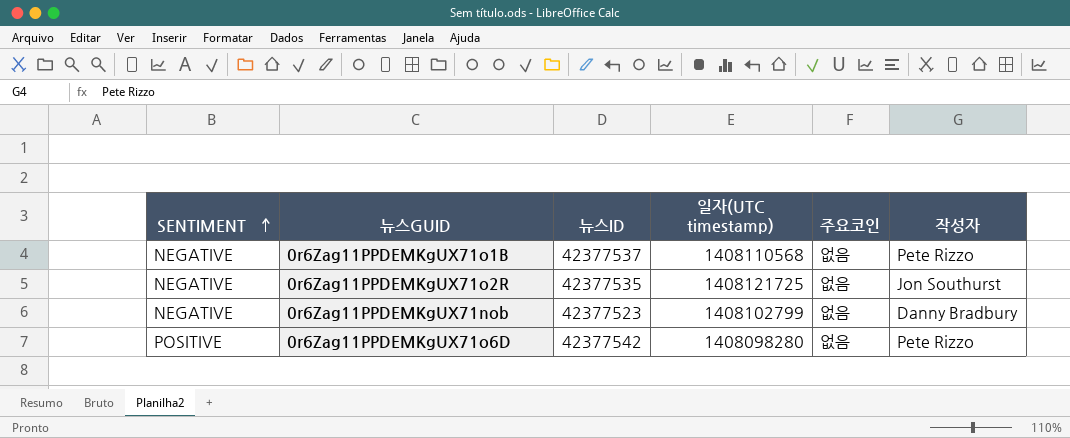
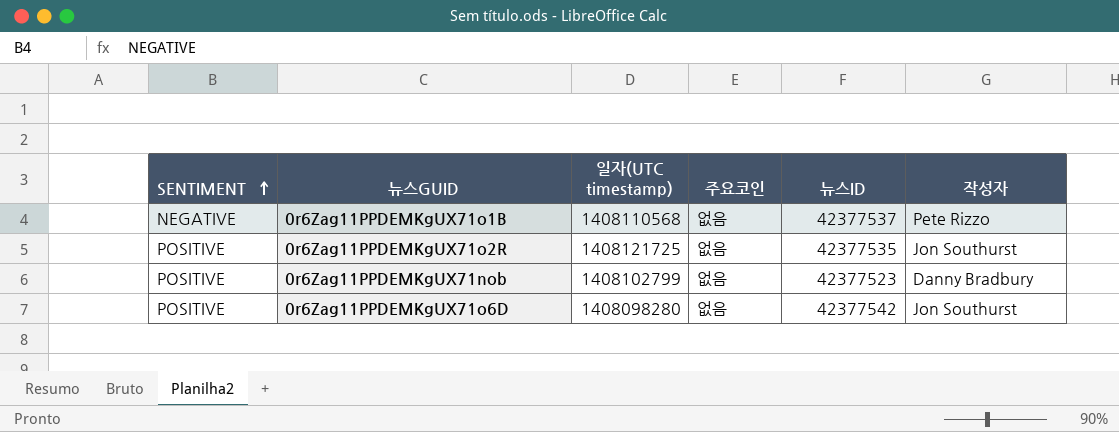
column 뉴스ID | position: 3 -> 5
0r6Zag11PPDEMKgUX71o2R | SENTIMENT: NEGATIVE -> POSITIVE
0r6Zag11PPDEMKgUX71nob | SENTIMENT: NEGATIVE -> POSITIVE
0r6Zag11PPDEMKgUX71o6D | 작성자: Pete Rizzo -> Jon Southurst

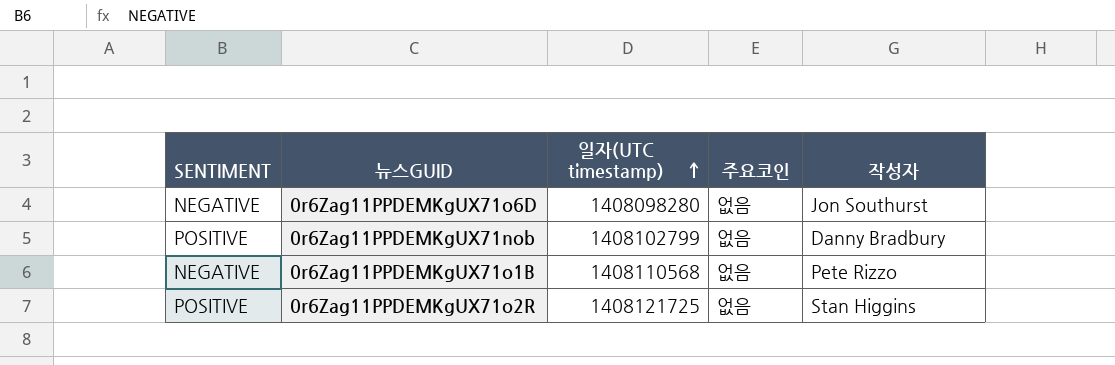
row order: SENTIMENT ascending -> 일자(UTC timestamp) ascending
column 뉴스ID | position: 5 -> none
0r6Zag11PPDEMKgUX71o6D | SENTIMENT: POSITIVE -> NEGATIVE
0r6Zag11PPDEMKgUX71o2R | 작성자: Jon Southurst -> Stan Higgins

